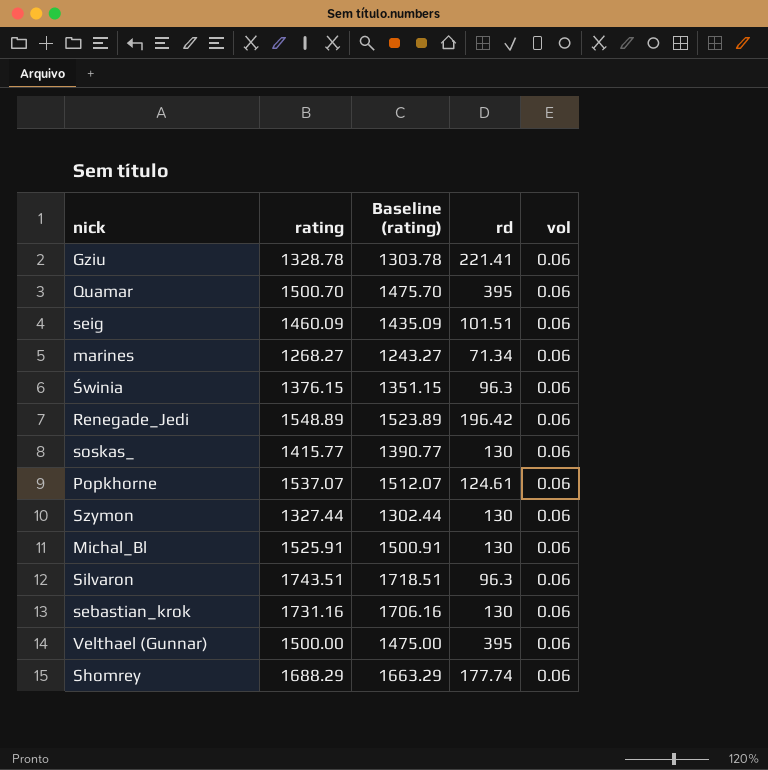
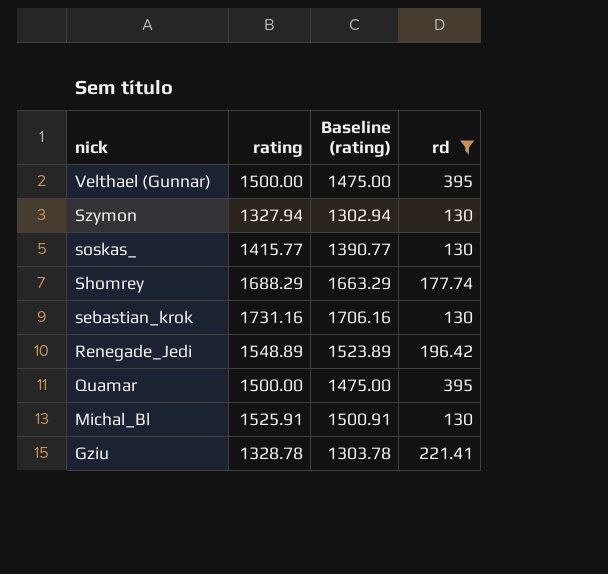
filter: none -> rd >= 130
row order: none -> nick descending
column vol | position: 5 -> none
Szymon | rating: 1327.44 -> 1327.94
Szymon | Baseline (rating): 1302.44 -> 1302.94
Quamar | rating: 1500.70 -> 1500.00
Quamar | Baseline (rating): 1475.70 -> 1475.00

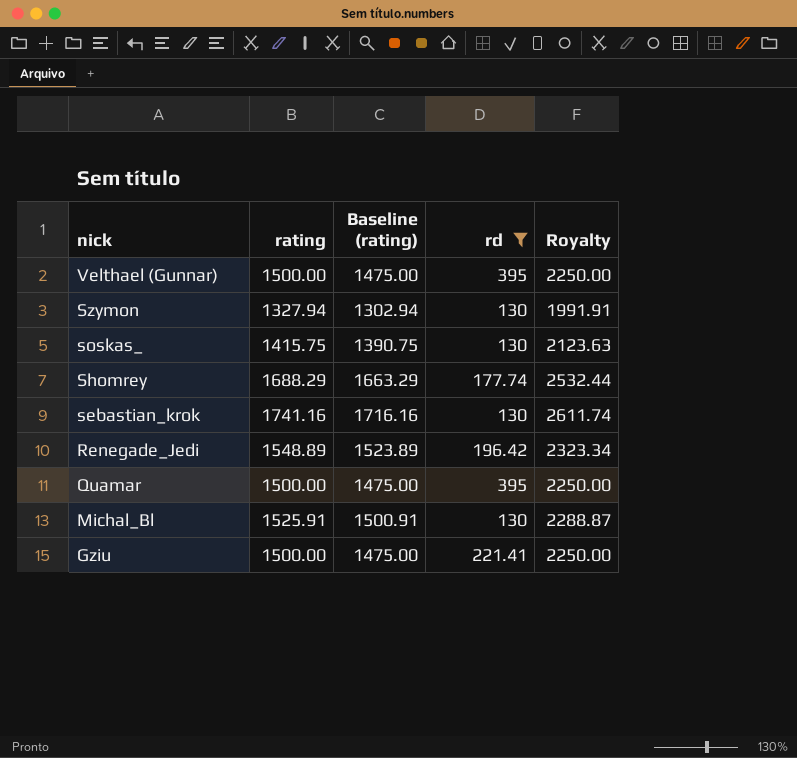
column Royalty | formula: none -> [rating] * 1.5
soskas_ | rating: 1415.77 -> 1415.75
soskas_ | Baseline (rating): 1390.77 -> 1390.75
sebastian_krok | rating: 1731.16 -> 1741.16
sebastian_krok | Baseline (rating): 1706.16 -> 1716.16
Gziu | rating: 1328.78 -> 1500.00
Gziu | Baseline (rating): 1303.78 -> 1475.00

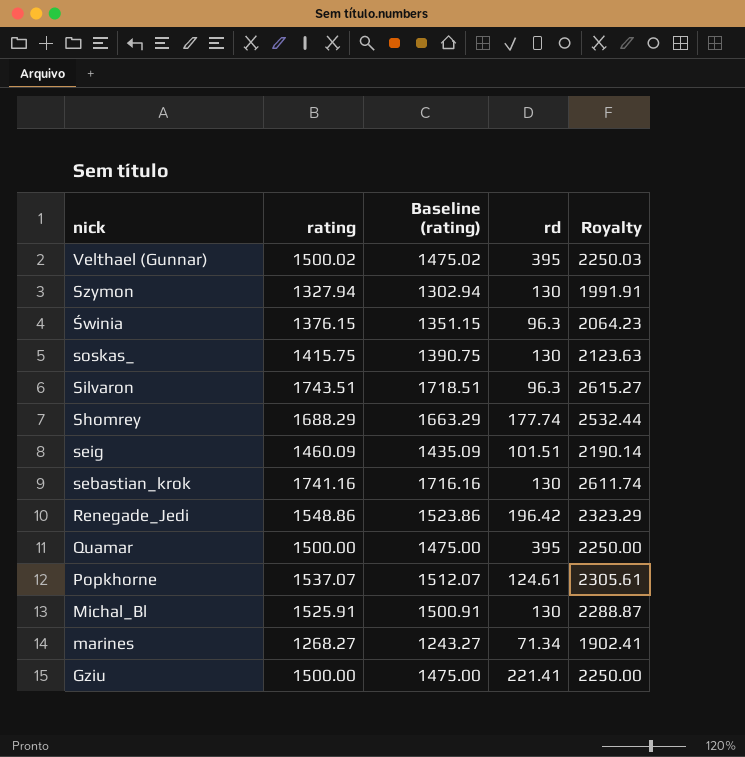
filter: rd >= 130 -> none
Velthael (Gunnar) | rating: 1500.00 -> 1500.02
Velthael (Gunnar) | Baseline (rating): 1475.00 -> 1475.02
Velthael (Gunnar) | Royalty: 2250.00 -> 2250.03
Renegade_Jedi | rating: 1548.89 -> 1548.86
Renegade_Jedi | Baseline (rating): 1523.89 -> 1523.86
Renegade_Jedi | Royalty: 2323.34 -> 2323.29

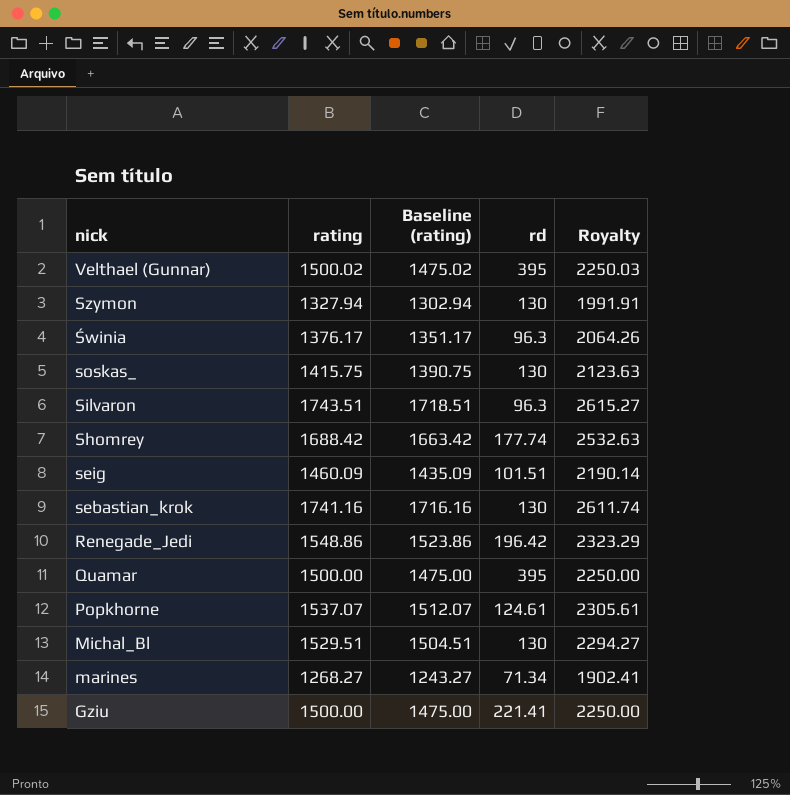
Świnia | rating: 1376.15 -> 1376.17
Świnia | Baseline (rating): 1351.15 -> 1351.17
Świnia | Royalty: 2064.23 -> 2064.26
Shomrey | rating: 1688.29 -> 1688.42
Shomrey | Baseline (rating): 1663.29 -> 1663.42
Shomrey | Royalty: 2532.44 -> 2532.63
Michal_Bl | rating: 1525.91 -> 1529.51
Michal_Bl | Baseline (rating): 1500.91 -> 1504.51
Michal_Bl | Royalty: 2288.87 -> 2294.27

